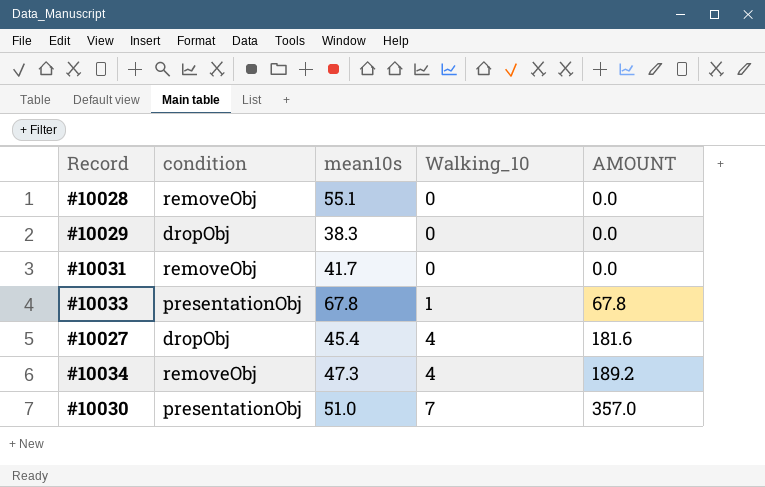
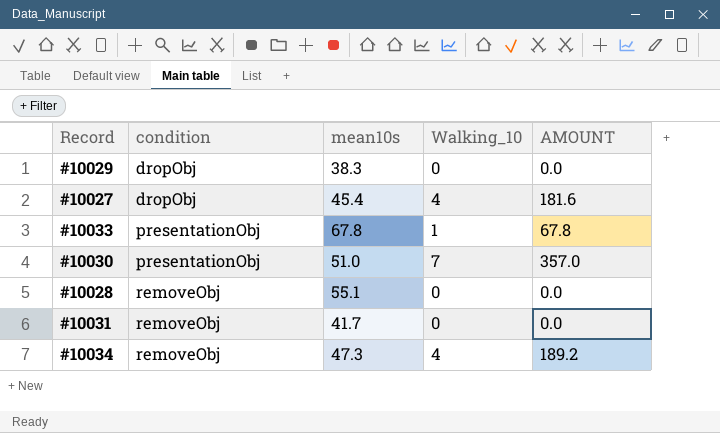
row order: Walking_10 ascending -> condition ascending

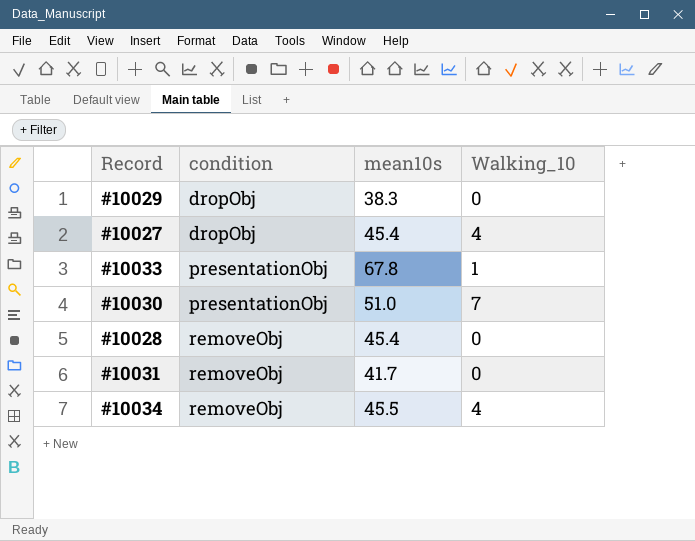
column AMOUNT | formula: [mean10s] * [Walking_10] -> none
#10028 | mean10s: 55.1 -> 45.4
#10034 | mean10s: 47.3 -> 45.5

